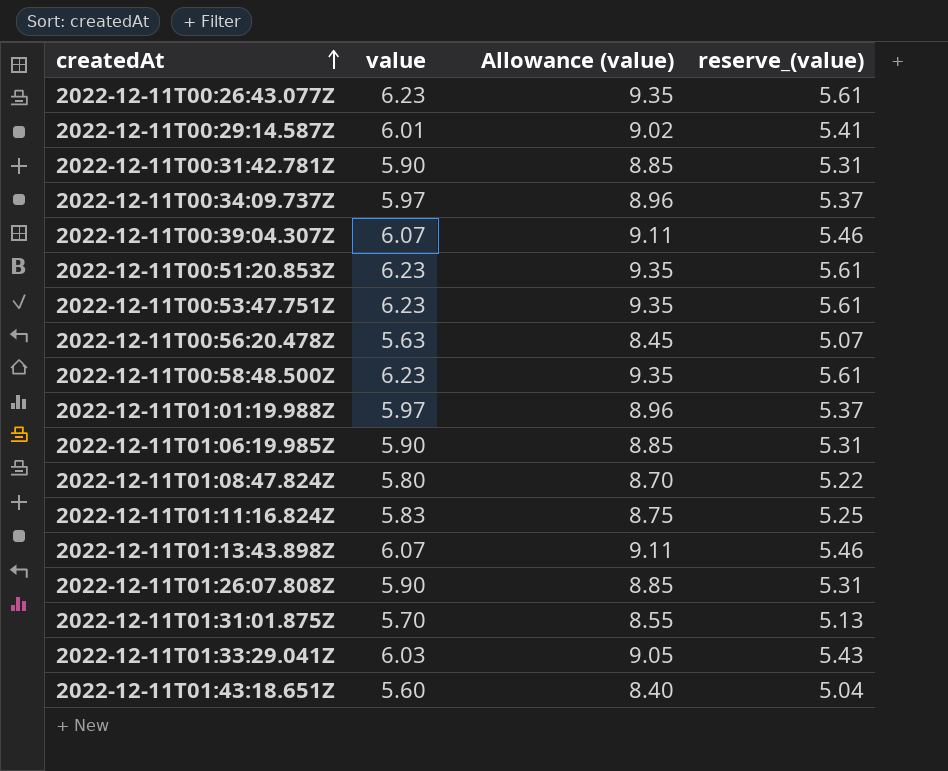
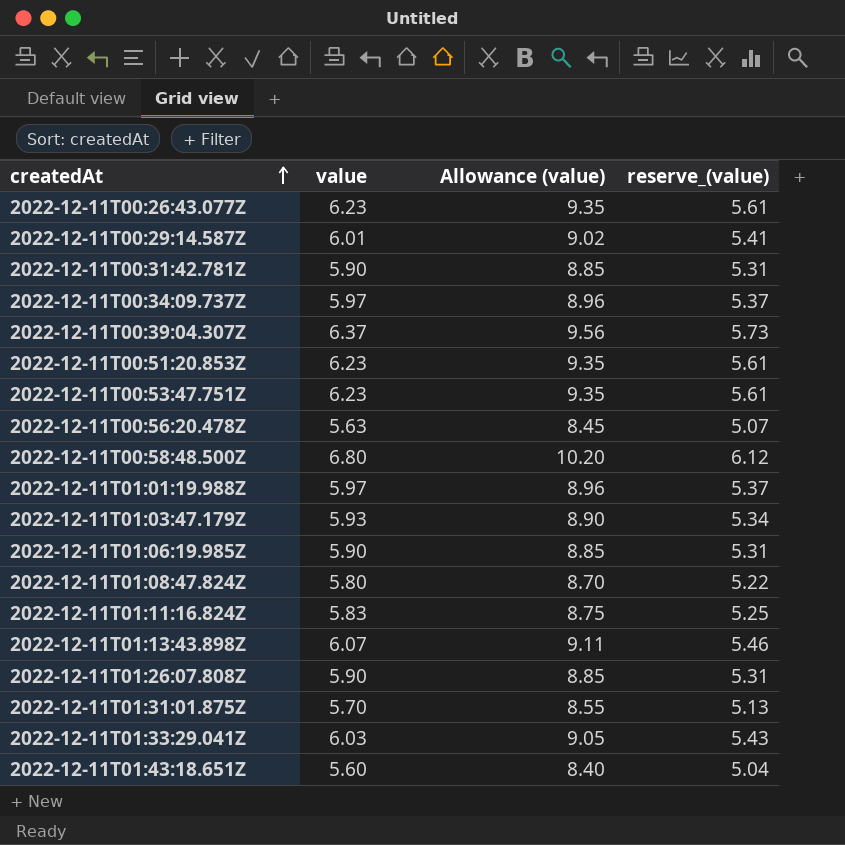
2022-12-11T00:39:04.307Z | value: 6.07 -> 6.37
2022-12-11T00:39:04.307Z | Allowance (value): 9.11 -> 9.56
2022-12-11T00:39:04.307Z | reserve_(value): 5.46 -> 5.73
2022-12-11T00:58:48.500Z | value: 6.23 -> 6.80
2022-12-11T00:58:48.500Z | Allowance (value): 9.35 -> 10.20
2022-12-11T00:58:48.500Z | reserve_(value): 5.61 -> 6.12
row 2022-12-11T01:03:47.179Z: none -> 5.93 | 8.90 | 5.34

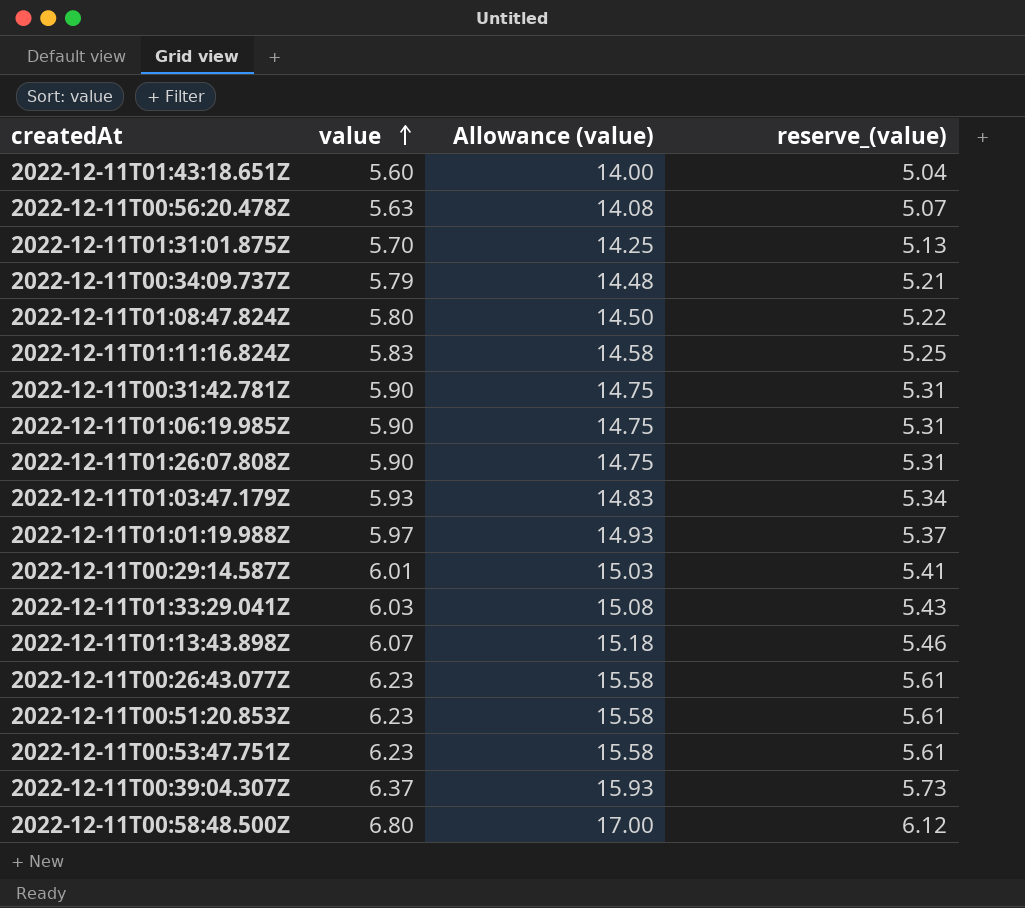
row order: createdAt ascending -> value ascending
column Allowance (value) | formula: [value] * 1.5 -> [value] * 2.5
2022-12-11T00:34:09.737Z | value: 5.97 -> 5.79
2022-12-11T00:34:09.737Z | reserve_(value): 5.37 -> 5.21

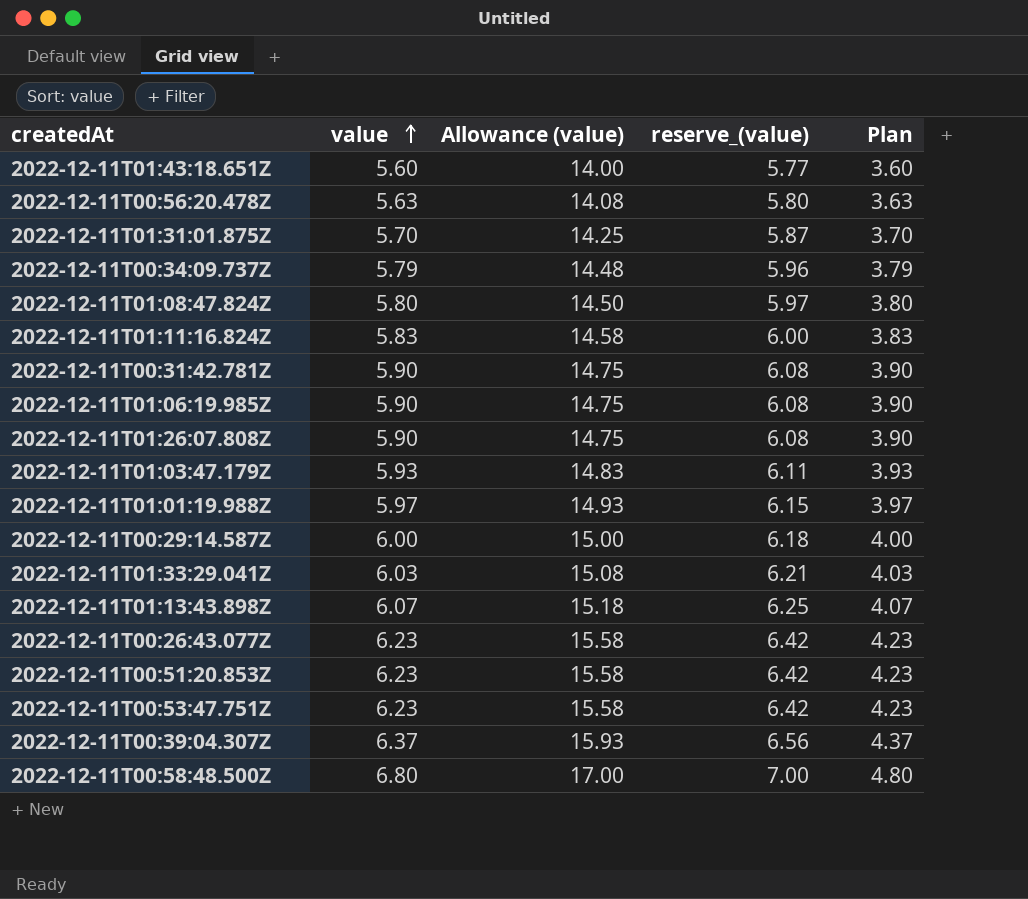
column reserve_(value) | formula: [value] * 0.9 -> [value] * 1.03
column Plan | formula: none -> [value] - 2
2022-12-11T00:29:14.587Z | value: 6.01 -> 6.00
2022-12-11T00:29:14.587Z | Allowance (value): 15.03 -> 15.00

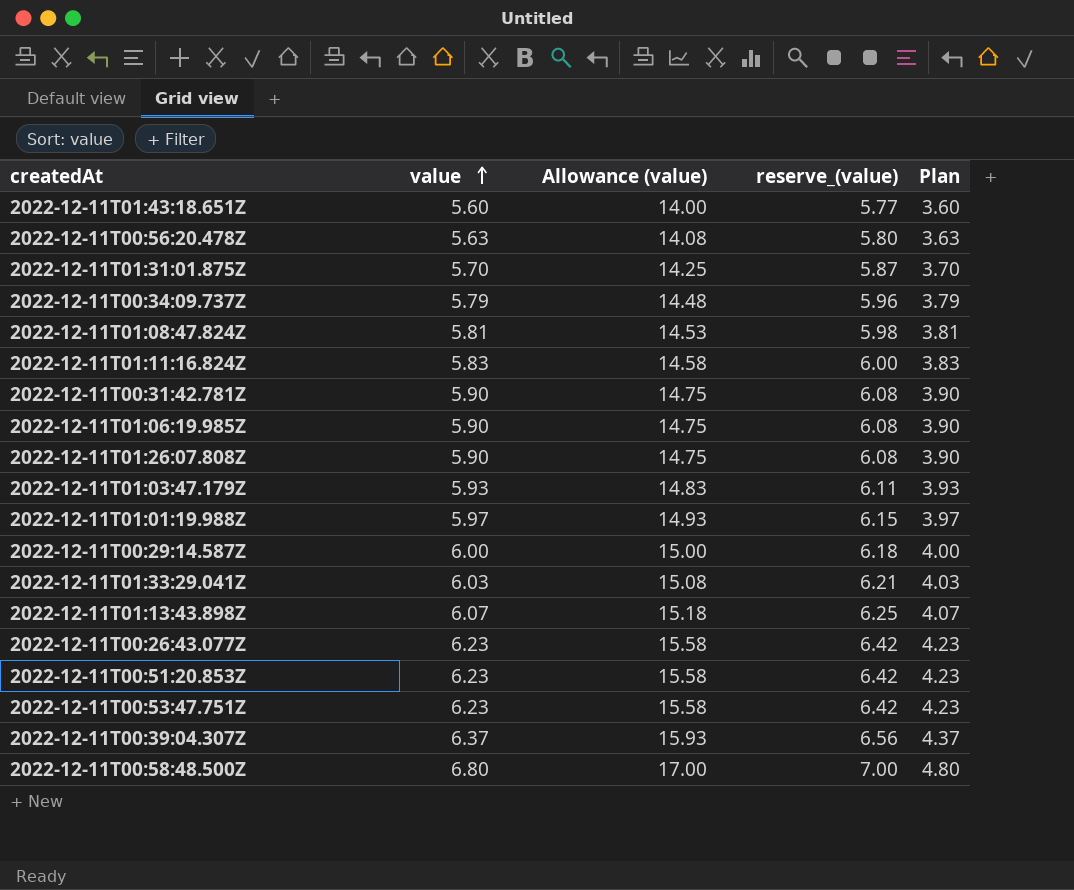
2022-12-11T01:08:47.824Z | value: 5.80 -> 5.81
2022-12-11T01:08:47.824Z | Allowance (value): 14.50 -> 14.53
2022-12-11T01:08:47.824Z | reserve_(value): 5.97 -> 5.98
2022-12-11T01:08:47.824Z | Plan: 3.80 -> 3.81

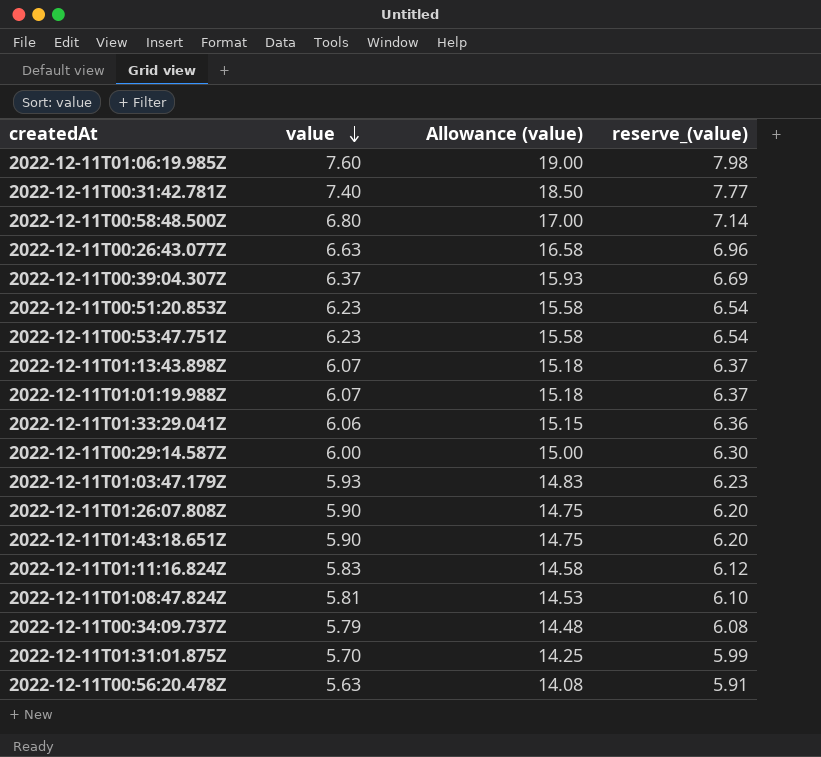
row order: value ascending -> value descending
column Plan | formula: [value] - 2 -> none
column reserve_(value) | formula: [value] * 1.03 -> [value] * 1.05
2022-12-11T01:06:19.985Z | value: 5.90 -> 7.60
2022-12-11T01:06:19.985Z | Allowance (value): 14.75 -> 19.00
2022-12-11T00:31:42.781Z | value: 5.90 -> 7.40
2022-12-11T00:31:42.781Z | Allowance (value): 14.75 -> 18.50
2022-12-11T00:26:43.077Z | value: 6.23 -> 6.63
2022-12-11T00:26:43.077Z | Allowance (value): 15.58 -> 16.58
2022-12-11T01:01:19.988Z | value: 5.97 -> 6.07
2022-12-11T01:01:19.988Z | Allowance (value): 14.93 -> 15.18
2022-12-11T01:33:29.041Z | value: 6.03 -> 6.06
2022-12-11T01:33:29.041Z | Allowance (value): 15.08 -> 15.15
2022-12-11T01:43:18.651Z | value: 5.60 -> 5.90
2022-12-11T01:43:18.651Z | Allowance (value): 14.00 -> 14.75

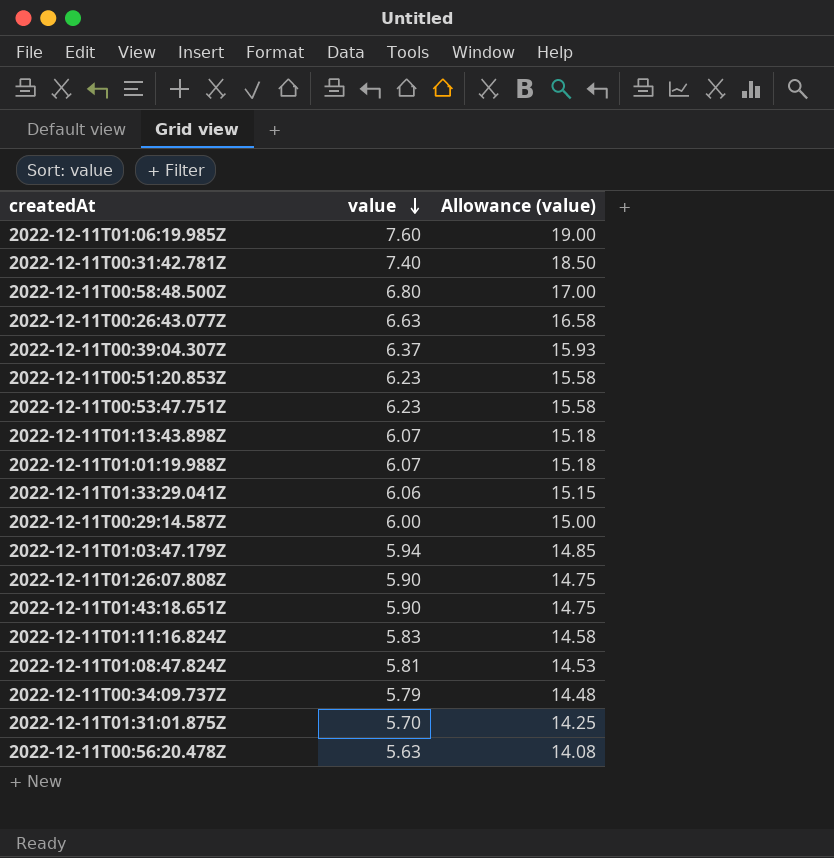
column reserve_(value) | formula: [value] * 1.05 -> none
2022-12-11T01:03:47.179Z | value: 5.93 -> 5.94
2022-12-11T01:03:47.179Z | Allowance (value): 14.83 -> 14.85

